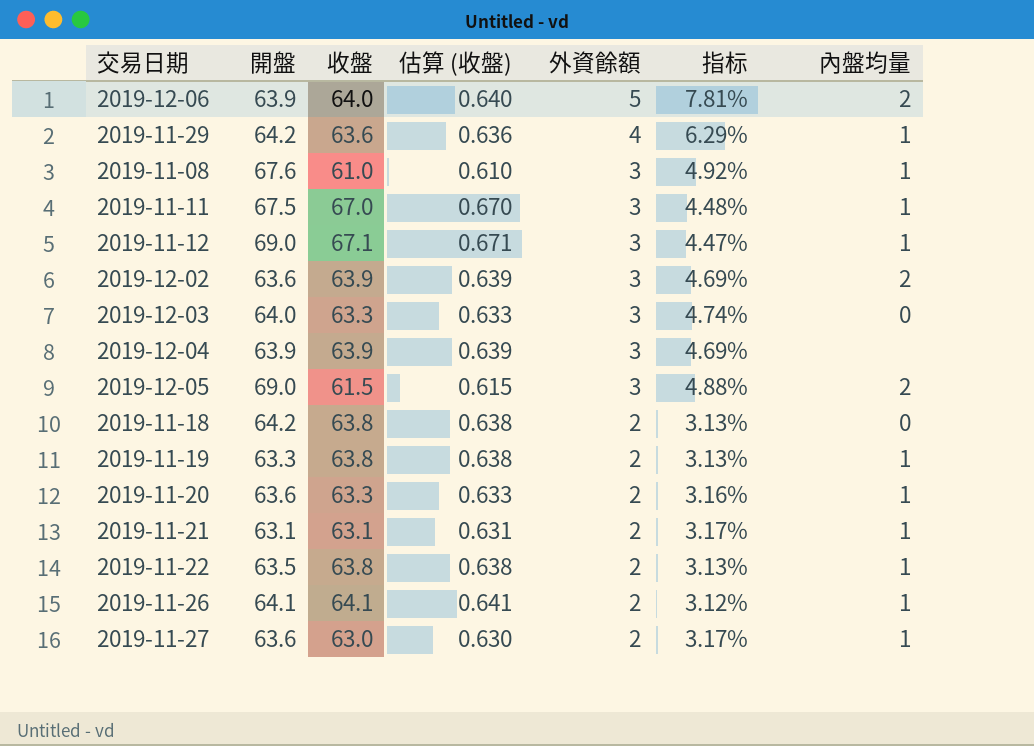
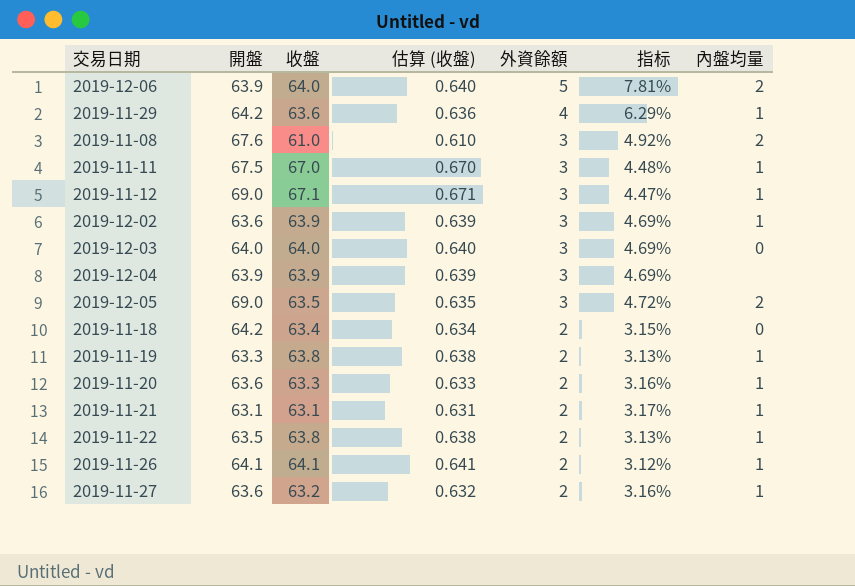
2019-11-08 | 內盤均量: 1 -> 2
2019-12-02 | 內盤均量: 2 -> 1
2019-12-03 | 收盤: 63.3 -> 64.0
2019-12-03 | 估算 (收盤): 0.633 -> 0.640
2019-12-03 | 指标: 4.74% -> 4.69%
2019-12-05 | 收盤: 61.5 -> 63.5
2019-12-05 | 估算 (收盤): 0.615 -> 0.635
2019-12-05 | 指标: 4.88% -> 4.72%
2019-11-18 | 收盤: 63.8 -> 63.4
2019-11-18 | 估算 (收盤): 0.638 -> 0.634
2019-11-18 | 指标: 3.13% -> 3.15%
2019-11-27 | 收盤: 63.0 -> 63.2
2019-11-27 | 估算 (收盤): 0.630 -> 0.632
2019-11-27 | 指标: 3.17% -> 3.16%

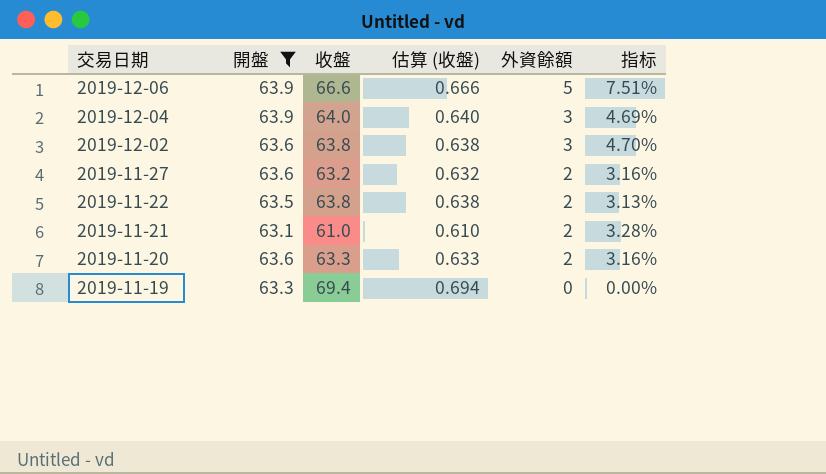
filter: none -> 開盤 <= 63.9
row order: 外資餘額 descending -> 交易日期 descending
column 內盤均量 | position: 7 -> none
2019-12-06 | 收盤: 64.0 -> 66.6
2019-12-06 | 估算 (收盤): 0.640 -> 0.666
2019-12-06 | 指标: 7.81% -> 7.51%
2019-12-04 | 收盤: 63.9 -> 64.0
2019-12-04 | 估算 (收盤): 0.639 -> 0.640
2019-12-02 | 收盤: 63.9 -> 63.8
2019-12-02 | 估算 (收盤): 0.639 -> 0.638
2019-12-02 | 指标: 4.69% -> 4.70%
2019-11-21 | 收盤: 63.1 -> 61.0
2019-11-21 | 估算 (收盤): 0.631 -> 0.610
2019-11-21 | 指标: 3.17% -> 3.28%
2019-11-19 | 收盤: 63.8 -> 69.4
2019-11-19 | 估算 (收盤): 0.638 -> 0.694
2019-11-19 | 外資餘額: 2 -> 0
2019-11-19 | 指标: 3.13% -> 0.00%

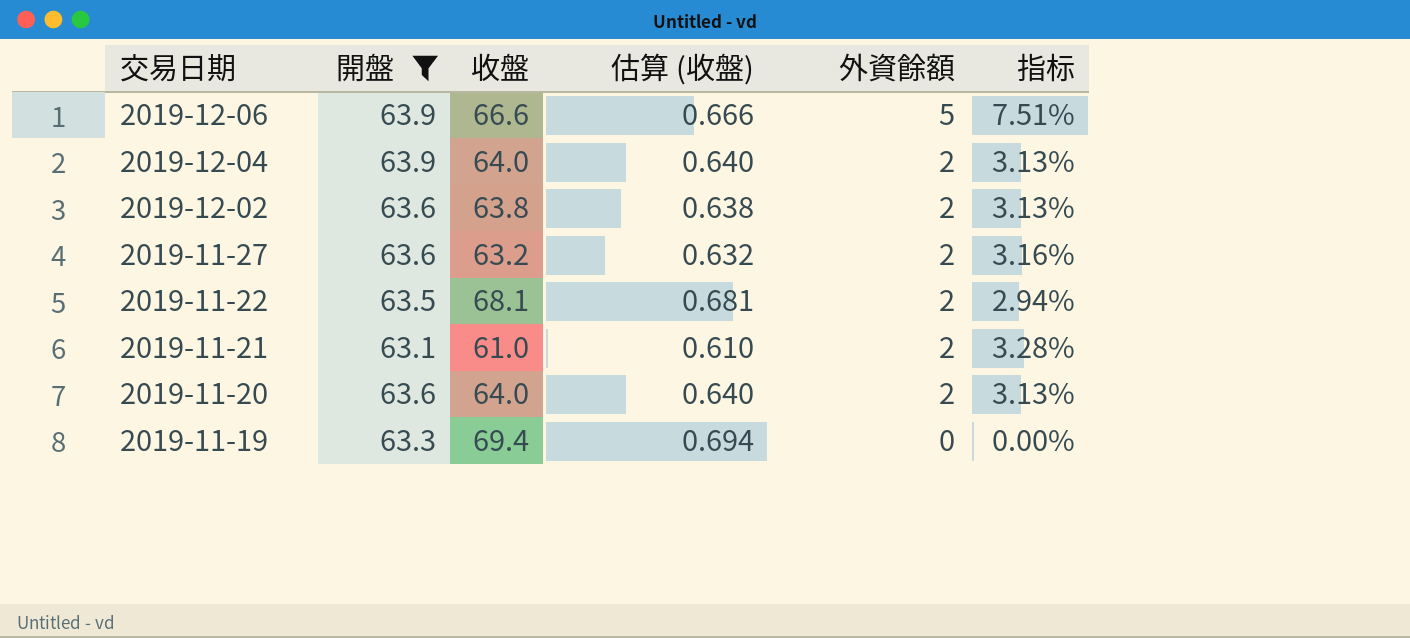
2019-12-04 | 外資餘額: 3 -> 2
2019-12-04 | 指标: 4.69% -> 3.13%
2019-12-02 | 外資餘額: 3 -> 2
2019-12-02 | 指标: 4.70% -> 3.13%
2019-11-22 | 收盤: 63.8 -> 68.1
2019-11-22 | 估算 (收盤): 0.638 -> 0.681
2019-11-22 | 指标: 3.13% -> 2.94%
2019-11-20 | 收盤: 63.3 -> 64.0
2019-11-20 | 估算 (收盤): 0.633 -> 0.640
2019-11-20 | 指标: 3.16% -> 3.13%

